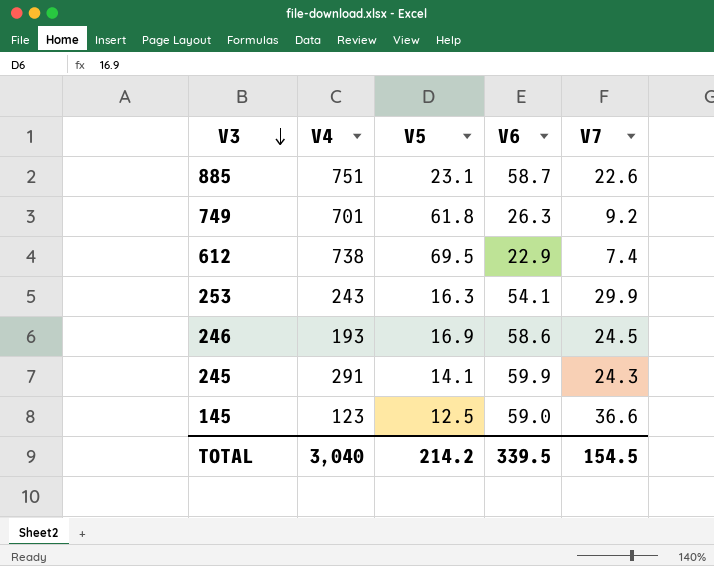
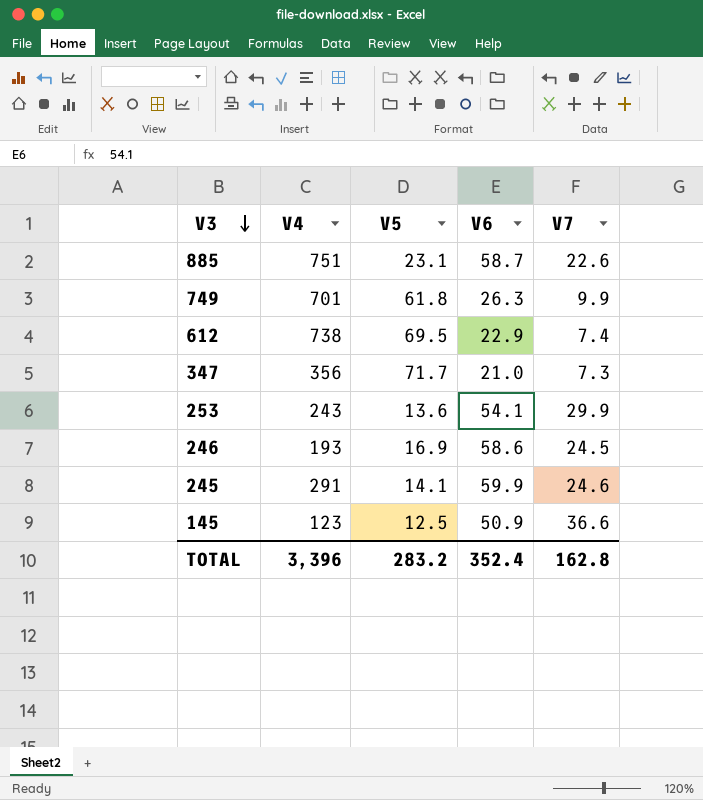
749 | V7: 9.2 -> 9.9
row 347: none -> 356 | 71.7 | 21.0 | 7.3
253 | V5: 16.3 -> 13.6
245 | V7: 24.3 -> 24.6
145 | V6: 59.0 -> 50.9
TOTAL | V4: 3,040 -> 3,396
TOTAL | V5: 214.2 -> 283.2
TOTAL | V6: 339.5 -> 352.4
TOTAL | V7: 154.5 -> 162.8

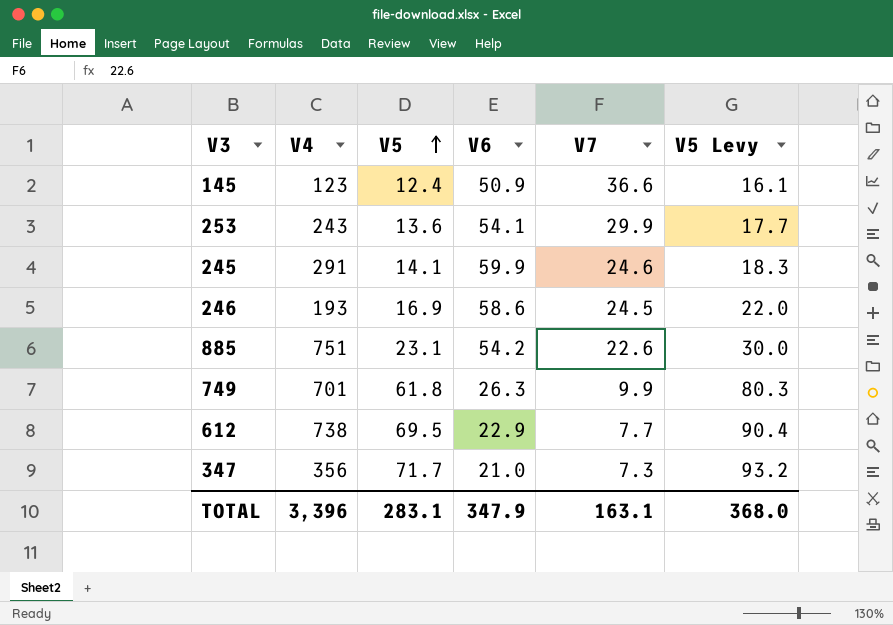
row order: V3 descending -> V5 ascending
column V5 Levy | formula: none -> [V5] * 1.3
145 | V5: 12.5 -> 12.4
885 | V6: 58.7 -> 54.2
612 | V7: 7.4 -> 7.7
TOTAL | V5: 283.2 -> 283.1
TOTAL | V6: 352.4 -> 347.9
TOTAL | V7: 162.8 -> 163.1

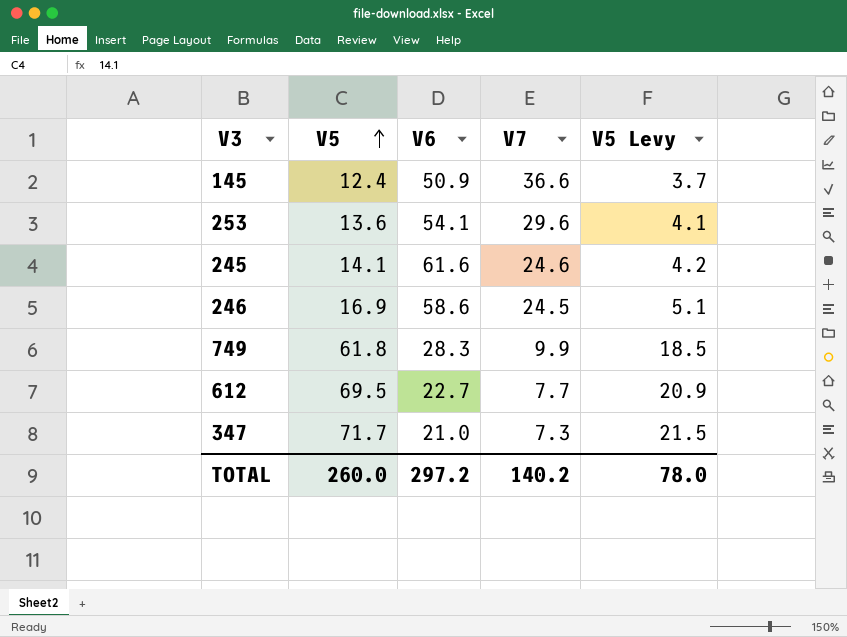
column V4 | position: 2 -> none
column V5 Levy | formula: [V5] * 1.3 -> [V5] * 0.3
row 885: 751 | 23.1 | 54.2 | 22.6 | 30.0 -> none
253 | V7: 29.9 -> 29.6
245 | V6: 59.9 -> 61.6
749 | V6: 26.3 -> 28.3
612 | V6: 22.9 -> 22.7
TOTAL | V5: 283.1 -> 260.0
TOTAL | V6: 347.9 -> 297.2
TOTAL | V7: 163.1 -> 140.2
TOTAL | V5 Levy: 368.0 -> 78.0

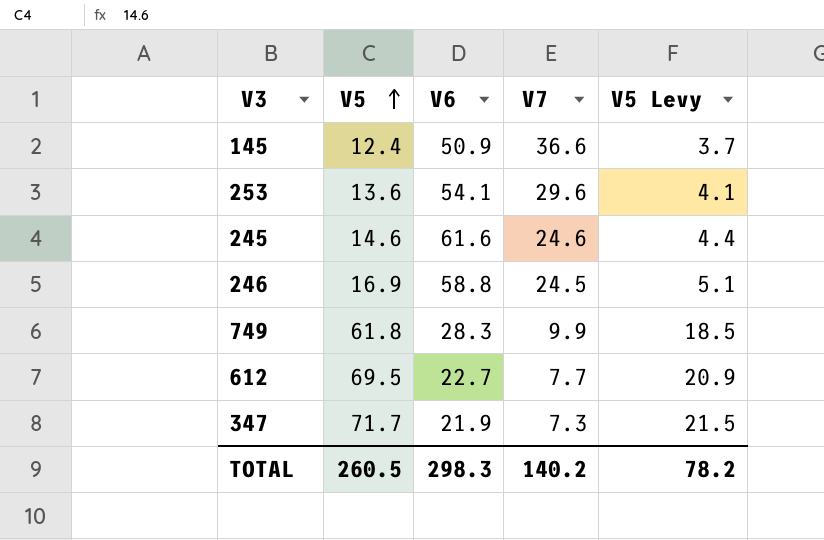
245 | V5: 14.1 -> 14.6
245 | V5 Levy: 4.2 -> 4.4
246 | V6: 58.6 -> 58.8
347 | V6: 21.0 -> 21.9
TOTAL | V5: 260.0 -> 260.5
TOTAL | V6: 297.2 -> 298.3
TOTAL | V5 Levy: 78.0 -> 78.2

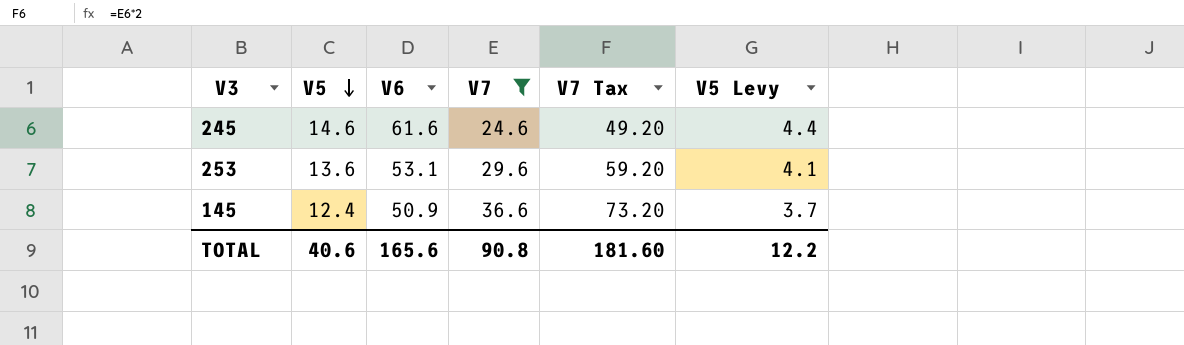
filter: none -> V7 >= 24.6
row order: V5 ascending -> V5 descending
column V7 Tax | formula: none -> [V7] * 2
253 | V6: 54.1 -> 53.1
TOTAL | V5: 260.5 -> 40.6
TOTAL | V6: 298.3 -> 165.6
TOTAL | V7: 140.2 -> 90.8
TOTAL | V5 Levy: 78.2 -> 12.2

